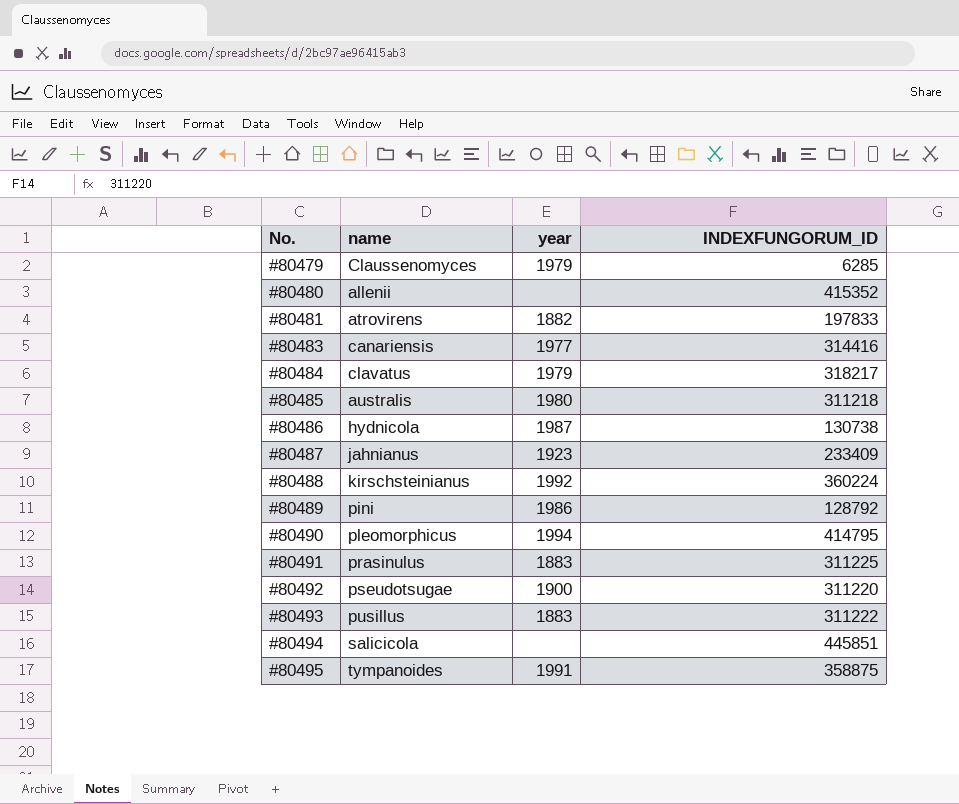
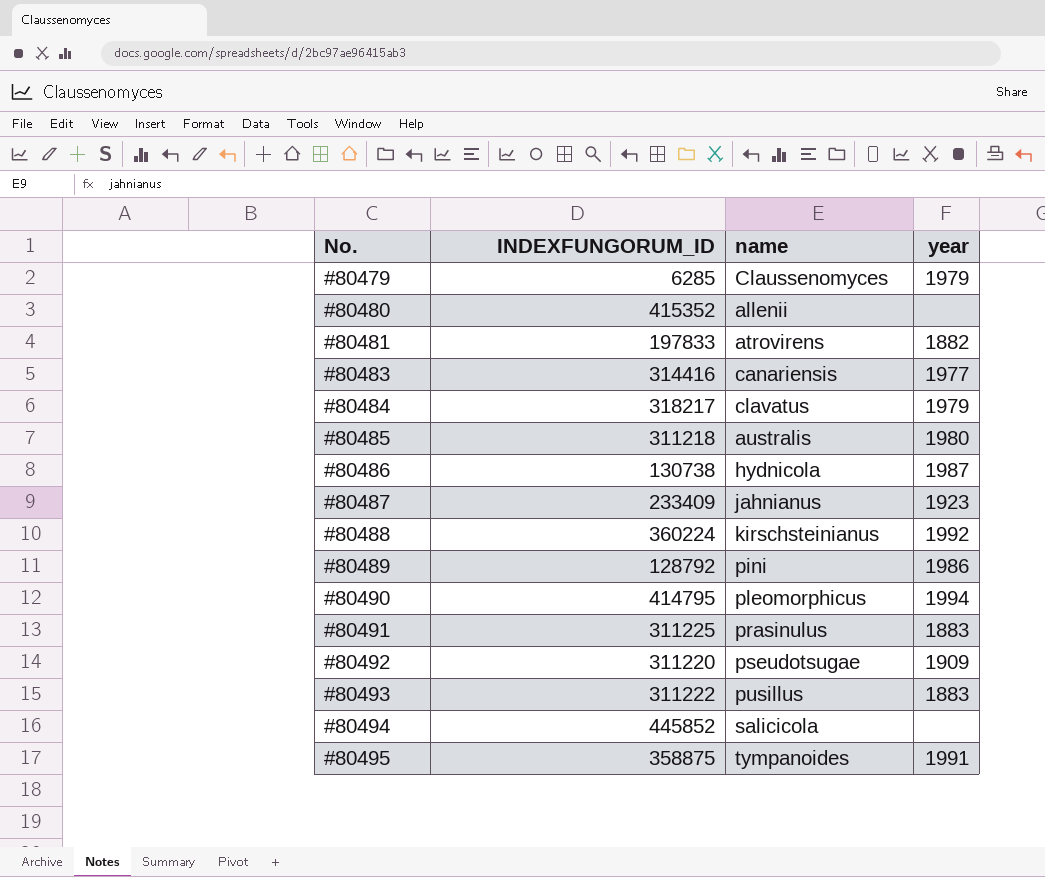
column INDEXFUNGORUM_ID | position: 4 -> 2
#80492 | year: 1900 -> 1909
#80494 | INDEXFUNGORUM_ID: 445851 -> 445852

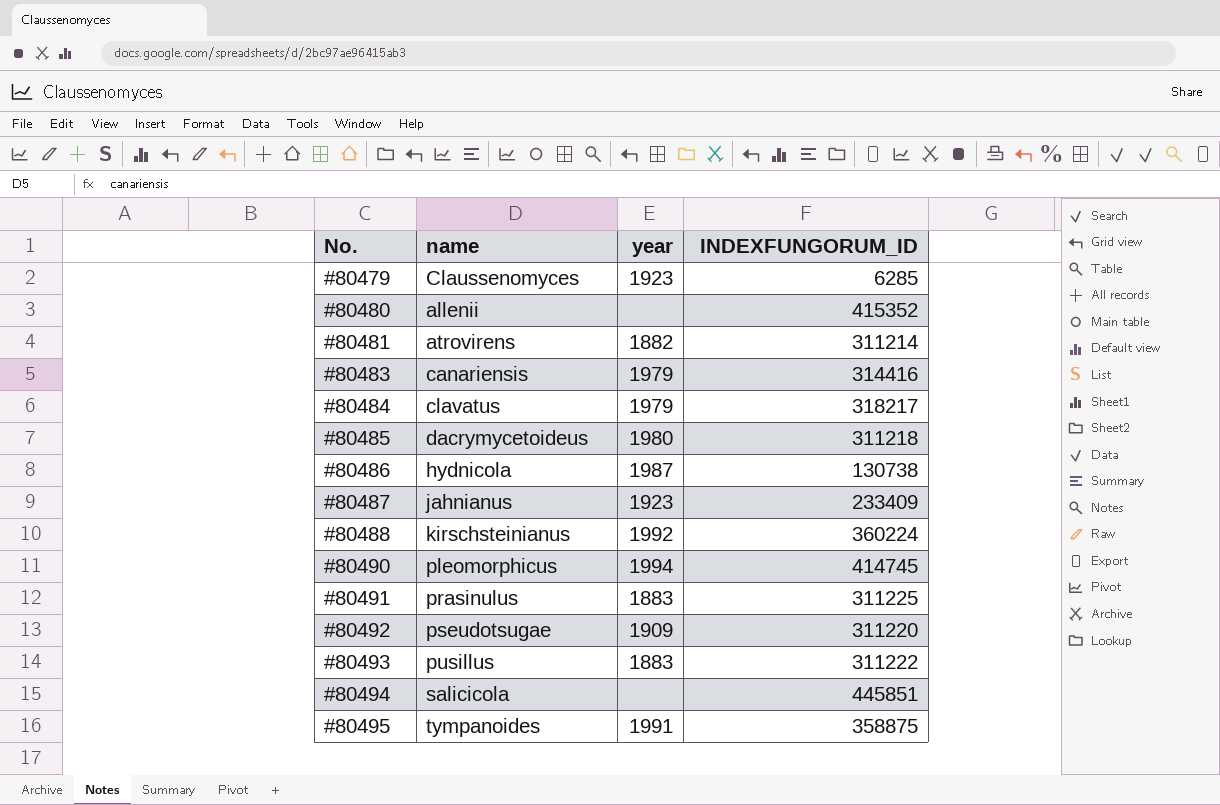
column INDEXFUNGORUM_ID | position: 2 -> 4
row #80489: 128792 | pini | 1986 -> none
#80479 | year: 1979 -> 1923
#80481 | INDEXFUNGORUM_ID: 197833 -> 311214
#80483 | year: 1977 -> 1979
#80485 | name: australis -> dacrymycetoideus
#80490 | INDEXFUNGORUM_ID: 414795 -> 414745
#80494 | INDEXFUNGORUM_ID: 445852 -> 445851

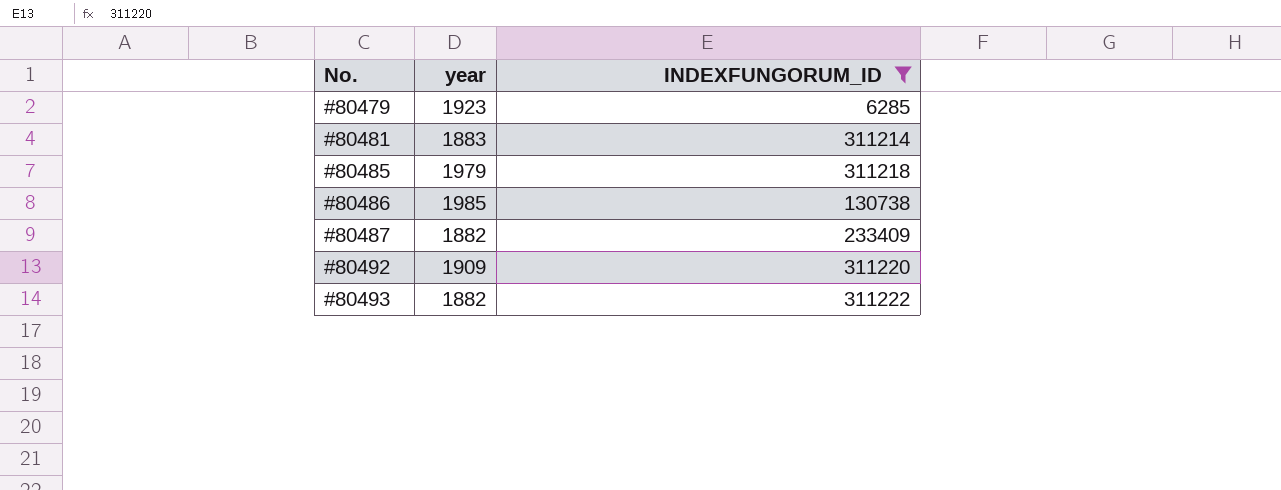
filter: none -> INDEXFUNGORUM_ID <= 311222
column name | position: 2 -> none
#80481 | year: 1882 -> 1883
#80485 | year: 1980 -> 1979
#80486 | year: 1987 -> 1985
#80487 | year: 1923 -> 1882
#80493 | year: 1883 -> 1882

